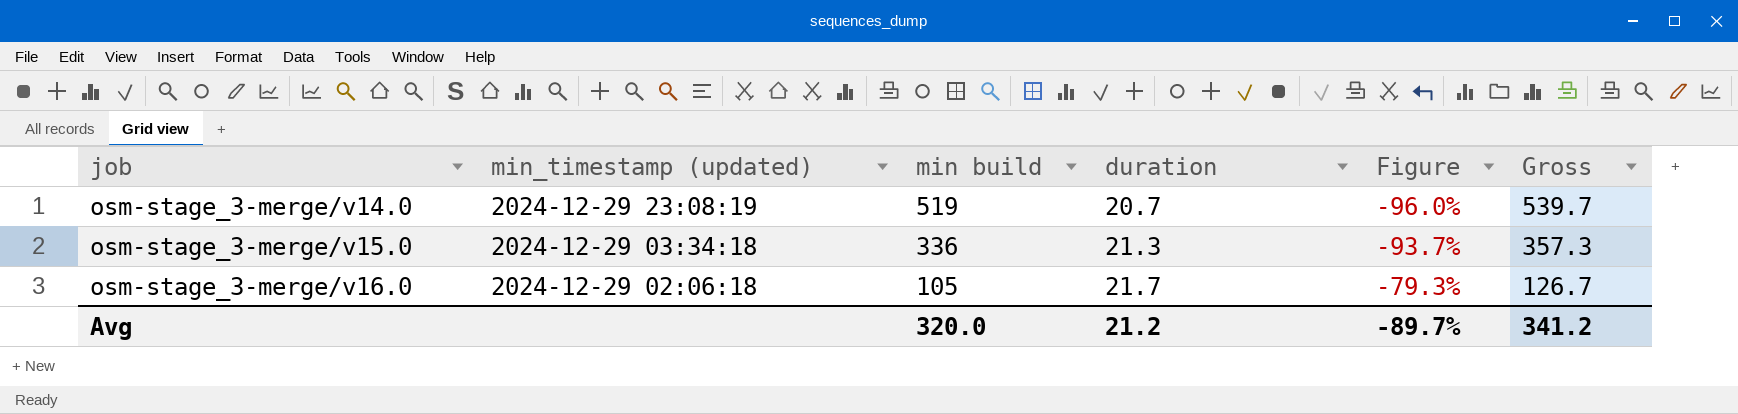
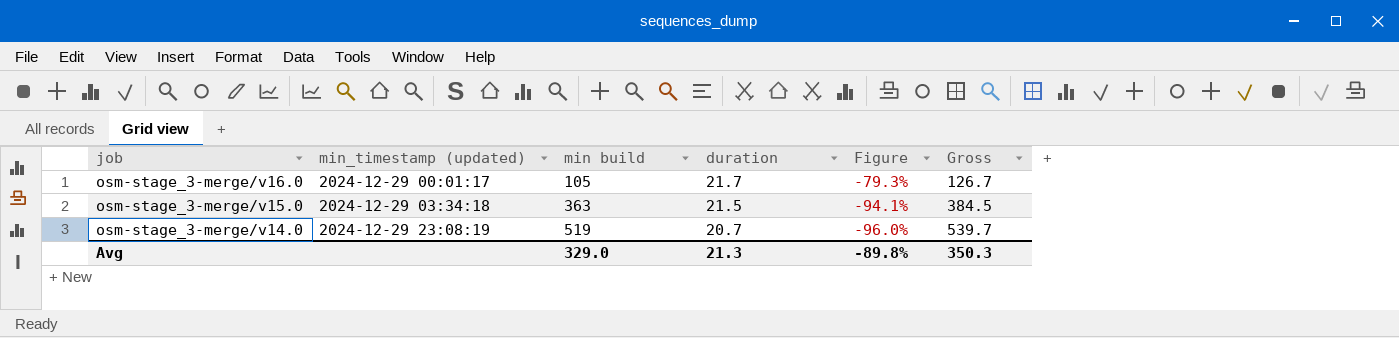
row order: job ascending -> job descending
osm-stage_3-merge/v16.0 | min_timestamp (updated): 2024-12-29 02:06:18 -> 2024-12-29 00:01:17
osm-stage_3-merge/v15.0 | min build: 336 -> 363
osm-stage_3-merge/v15.0 | duration: 21.3 -> 21.5
osm-stage_3-merge/v15.0 | Figure: -93.7% -> -94.1%
osm-stage_3-merge/v15.0 | Gross: 357.3 -> 384.5
Avg | min build: 320.0 -> 329.0
Avg | duration: 21.2 -> 21.3
Avg | Figure: -89.7% -> -89.8%
Avg | Gross: 341.2 -> 350.3

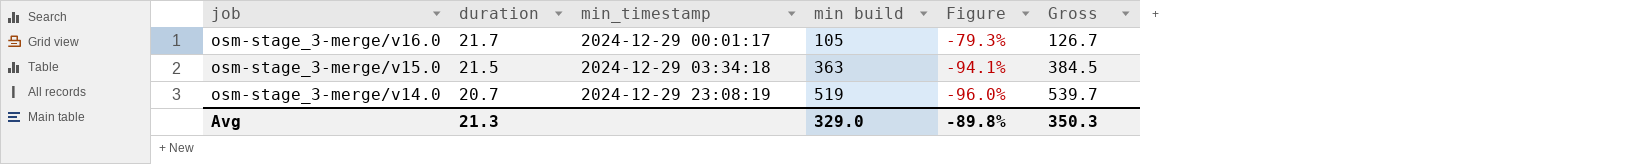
column duration | position: 4 -> 2
column name: min_timestamp (updated) -> min_timestamp

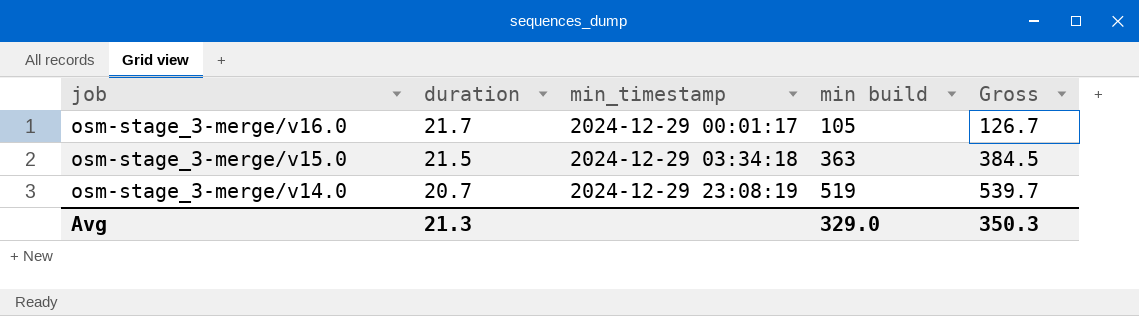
column Figure | formula: ([duration] - [min build]) / [min build] -> none

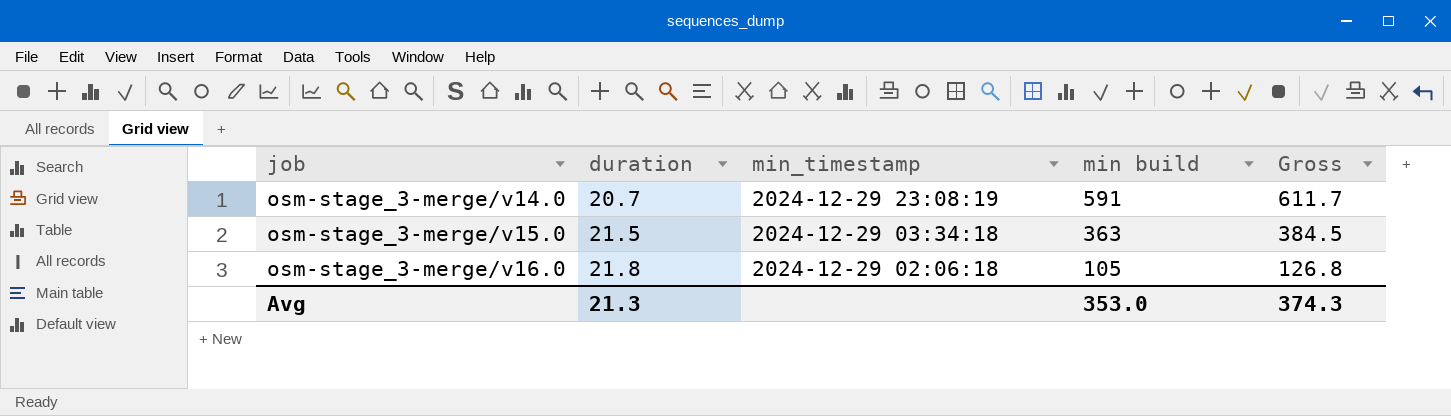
row order: job descending -> job ascending
osm-stage_3-merge/v14.0 | min build: 519 -> 591
osm-stage_3-merge/v14.0 | Gross: 539.7 -> 611.7
osm-stage_3-merge/v16.0 | duration: 21.7 -> 21.8
osm-stage_3-merge/v16.0 | min_timestamp: 2024-12-29 00:01:17 -> 2024-12-29 02:06:18
osm-stage_3-merge/v16.0 | Gross: 126.7 -> 126.8
Avg | min build: 329.0 -> 353.0
Avg | Gross: 350.3 -> 374.3

